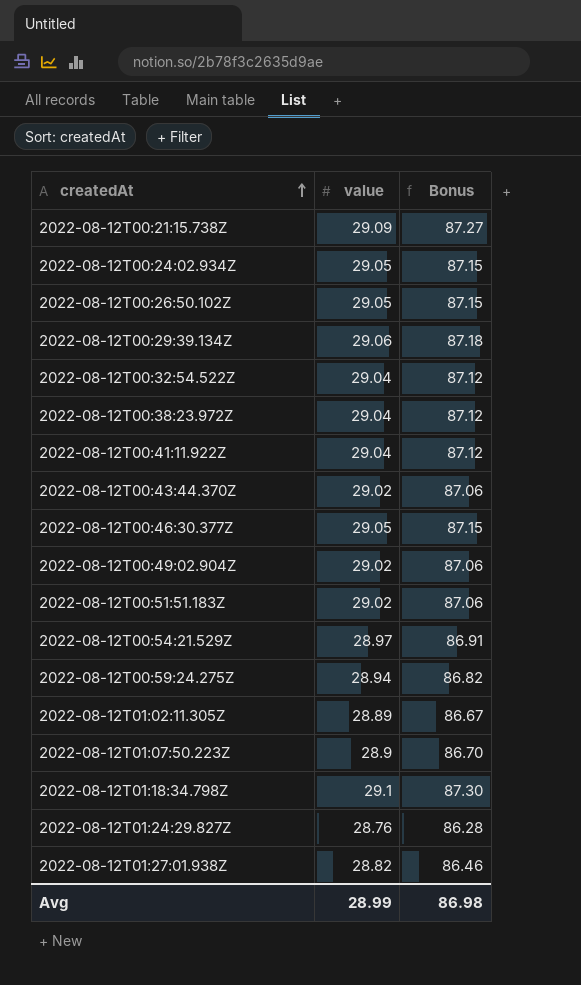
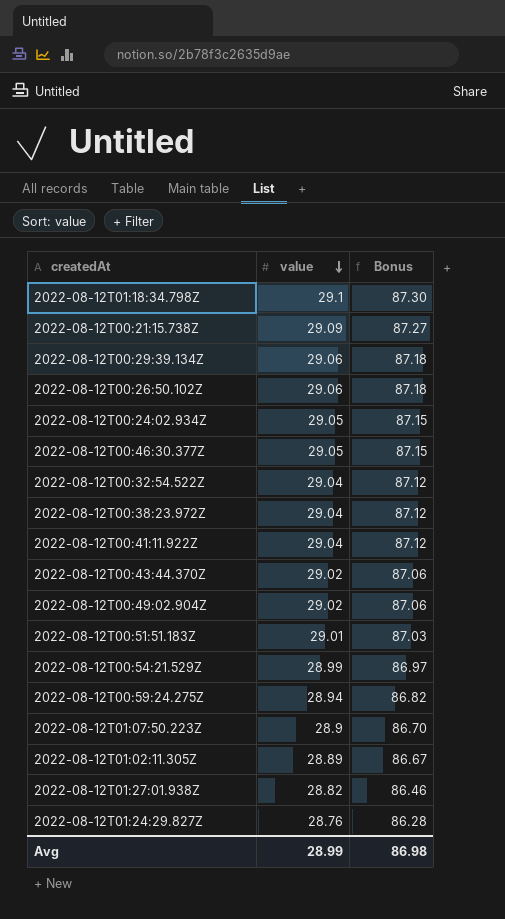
row order: createdAt ascending -> value descending
2022-08-12T00:26:50.102Z | value: 29.05 -> 29.06
2022-08-12T00:26:50.102Z | Bonus: 87.15 -> 87.18
2022-08-12T00:51:51.183Z | value: 29.02 -> 29.01
2022-08-12T00:51:51.183Z | Bonus: 87.06 -> 87.03
2022-08-12T00:54:21.529Z | value: 28.97 -> 28.99
2022-08-12T00:54:21.529Z | Bonus: 86.91 -> 86.97

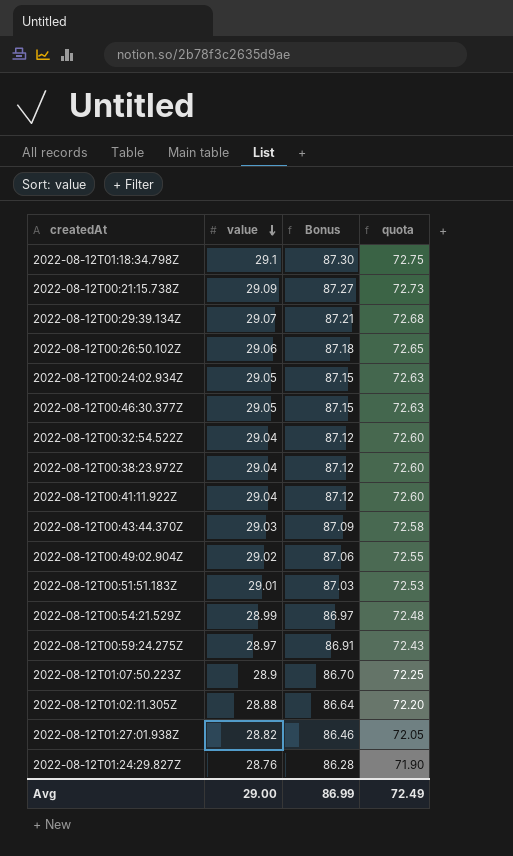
column quota | formula: none -> [value] * 2.5
2022-08-12T00:29:39.134Z | value: 29.06 -> 29.07
2022-08-12T00:29:39.134Z | Bonus: 87.18 -> 87.21
2022-08-12T00:43:44.370Z | value: 29.02 -> 29.03
2022-08-12T00:43:44.370Z | Bonus: 87.06 -> 87.09
2022-08-12T00:59:24.275Z | value: 28.94 -> 28.97
2022-08-12T00:59:24.275Z | Bonus: 86.82 -> 86.91
2022-08-12T01:02:11.305Z | value: 28.89 -> 28.88
2022-08-12T01:02:11.305Z | Bonus: 86.67 -> 86.64
Avg | value: 28.99 -> 29.00
Avg | Bonus: 86.98 -> 86.99

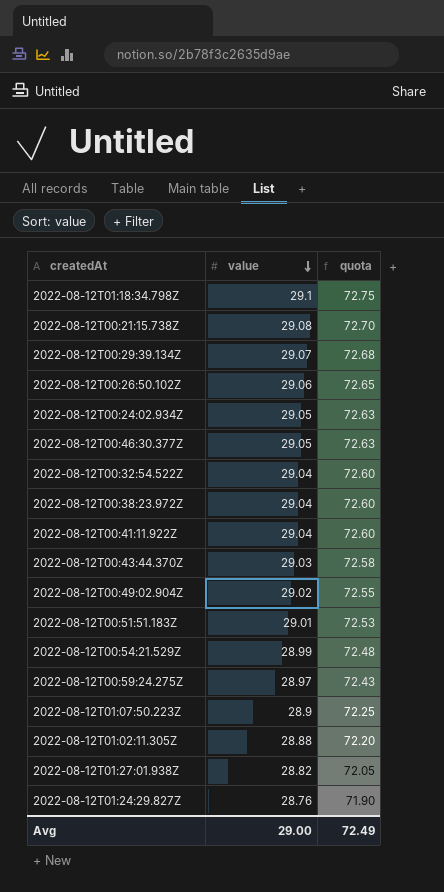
column Bonus | formula: [value] * 3 -> none
2022-08-12T00:21:15.738Z | value: 29.09 -> 29.08
2022-08-12T00:21:15.738Z | quota: 72.73 -> 72.70

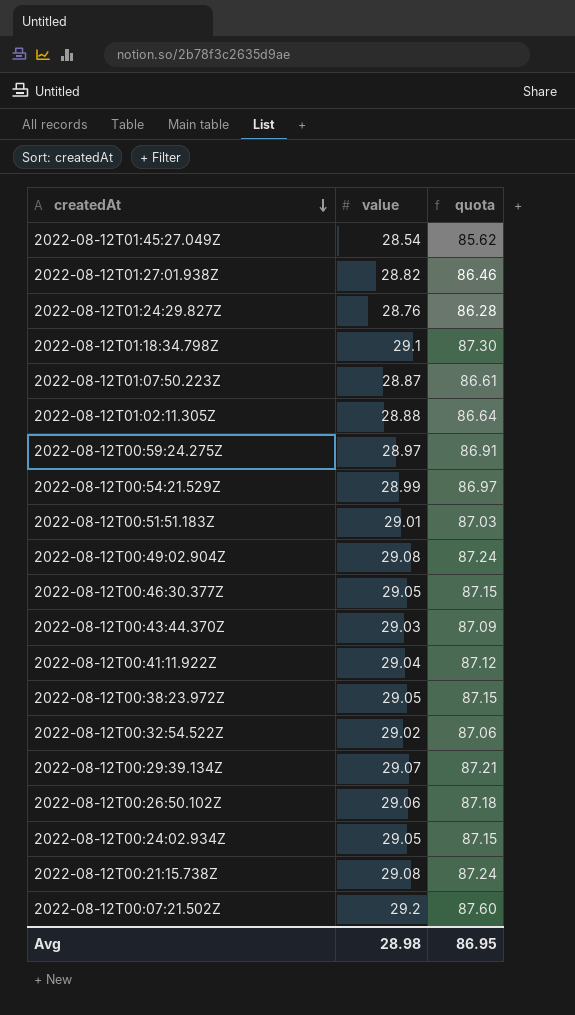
row order: value descending -> createdAt descending
column quota | formula: [value] * 2.5 -> [value] * 3
row 2022-08-12T01:45:27.049Z: none -> 28.54 | 85.62
2022-08-12T01:07:50.223Z | value: 28.9 -> 28.87
2022-08-12T00:49:02.904Z | value: 29.02 -> 29.08
2022-08-12T00:38:23.972Z | value: 29.04 -> 29.05
2022-08-12T00:32:54.522Z | value: 29.04 -> 29.02
row 2022-08-12T00:07:21.502Z: none -> 29.2 | 87.60
Avg | value: 29.00 -> 28.98
Avg | quota: 72.49 -> 86.95

